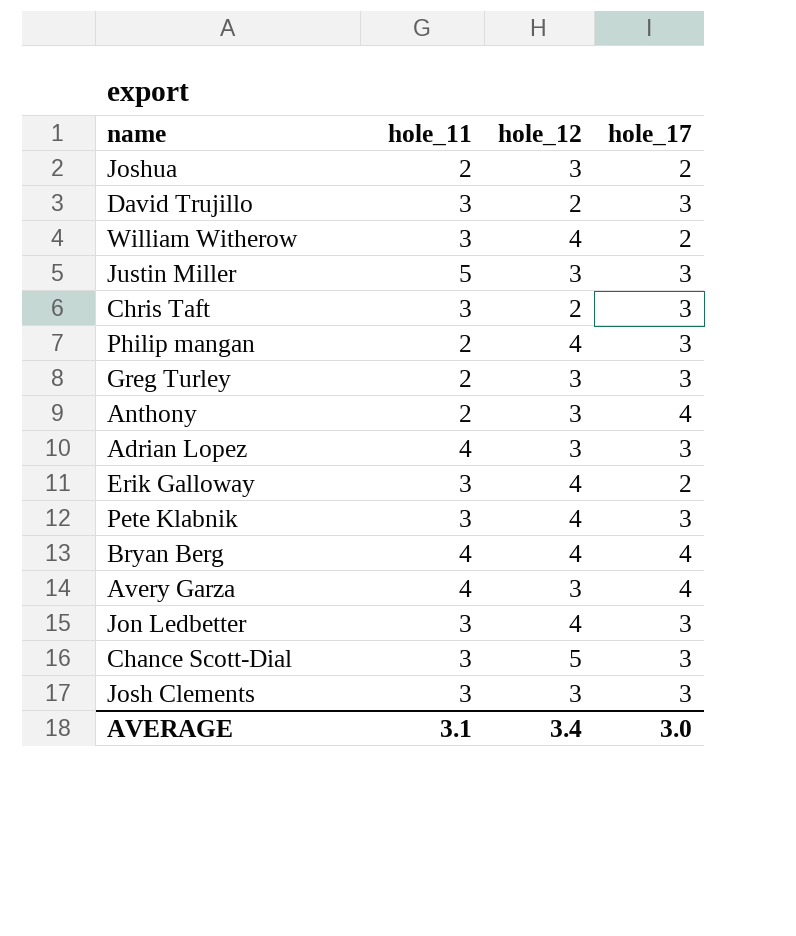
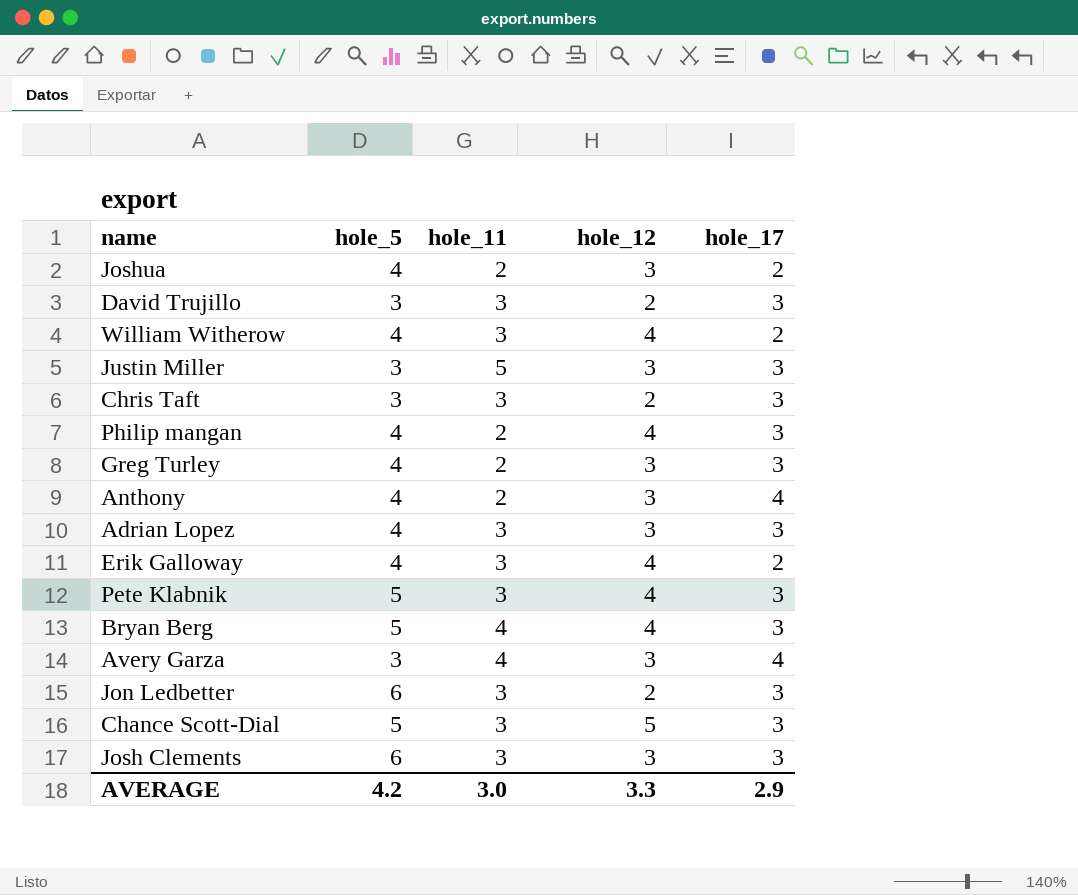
column hole_5 | position: none -> 2
Adrian Lopez | hole_11: 4 -> 3
Bryan Berg | hole_17: 4 -> 3
Jon Ledbetter | hole_12: 4 -> 2
AVERAGE | hole_11: 3.1 -> 3.0
AVERAGE | hole_12: 3.4 -> 3.3
AVERAGE | hole_17: 3.0 -> 2.9

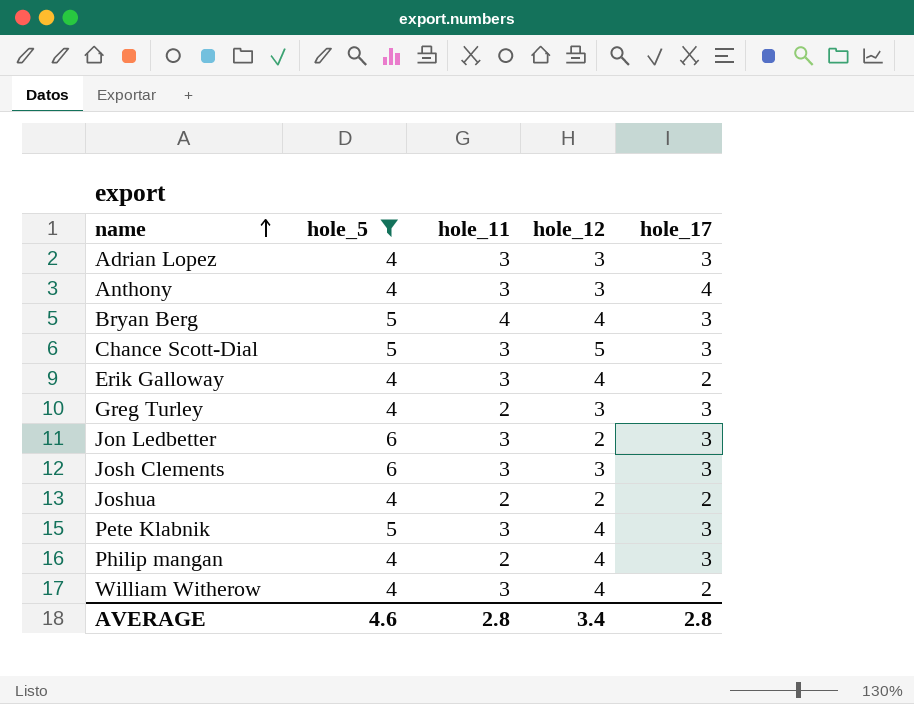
filter: none -> hole_5 != 3
row order: none -> name ascending
Anthony | hole_11: 2 -> 3
Joshua | hole_12: 3 -> 2
AVERAGE | hole_5: 4.2 -> 4.6
AVERAGE | hole_11: 3.0 -> 2.8
AVERAGE | hole_12: 3.3 -> 3.4
AVERAGE | hole_17: 2.9 -> 2.8

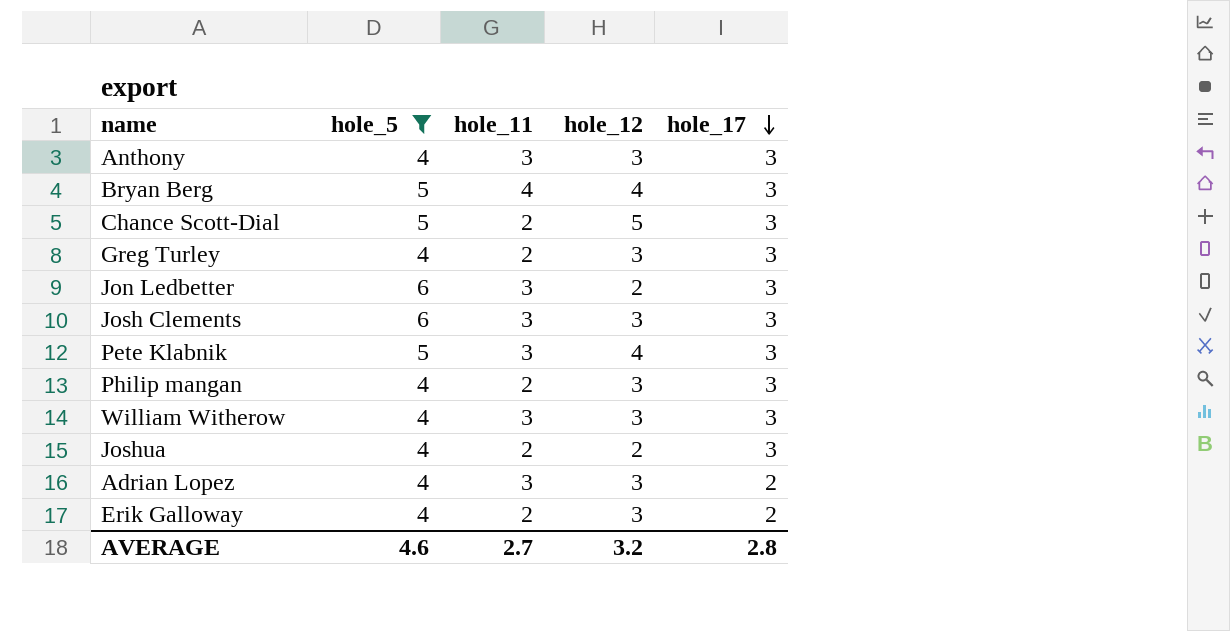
row order: name ascending -> hole_17 descending
Anthony | hole_17: 4 -> 3
Chance Scott-Dial | hole_11: 3 -> 2
Philip mangan | hole_12: 4 -> 3
William Witherow | hole_12: 4 -> 3
William Witherow | hole_17: 2 -> 3
Joshua | hole_17: 2 -> 3
Adrian Lopez | hole_17: 3 -> 2
Erik Galloway | hole_11: 3 -> 2
Erik Galloway | hole_12: 4 -> 3
AVERAGE | hole_11: 2.8 -> 2.7
AVERAGE | hole_12: 3.4 -> 3.2

